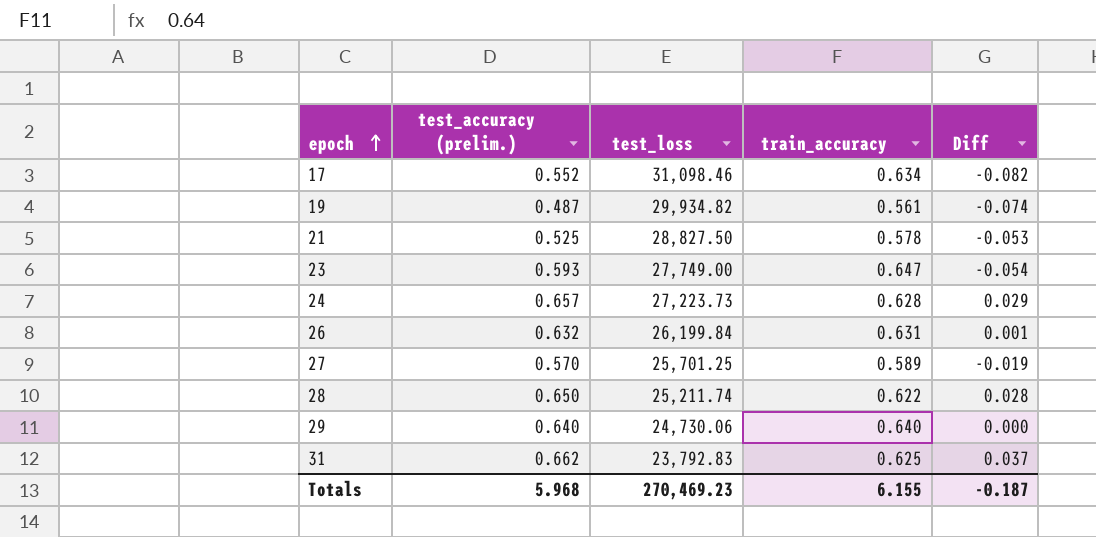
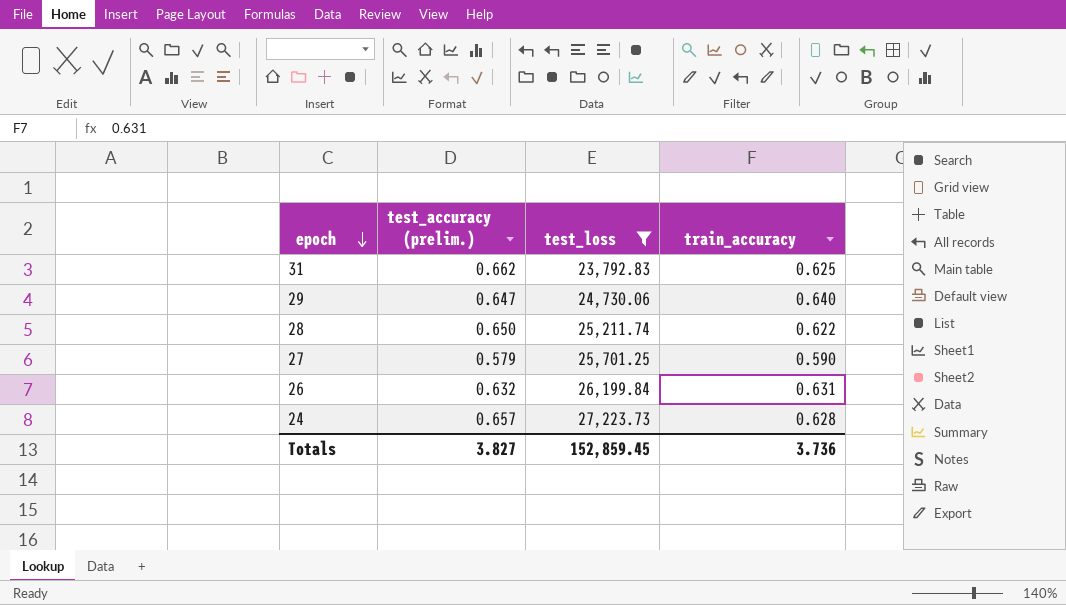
filter: none -> test_loss <= 27,223.73
row order: epoch ascending -> epoch descending
column Diff | formula: [test_accuracy (prelim.)] - [train_accuracy] -> none
29 | test_accuracy (prelim.): 0.640 -> 0.647
27 | test_accuracy (prelim.): 0.570 -> 0.579
27 | train_accuracy: 0.589 -> 0.590
Totals | test_accuracy (prelim.): 5.968 -> 3.827
Totals | test_loss: 270,469.23 -> 152,859.45
Totals | train_accuracy: 6.155 -> 3.736

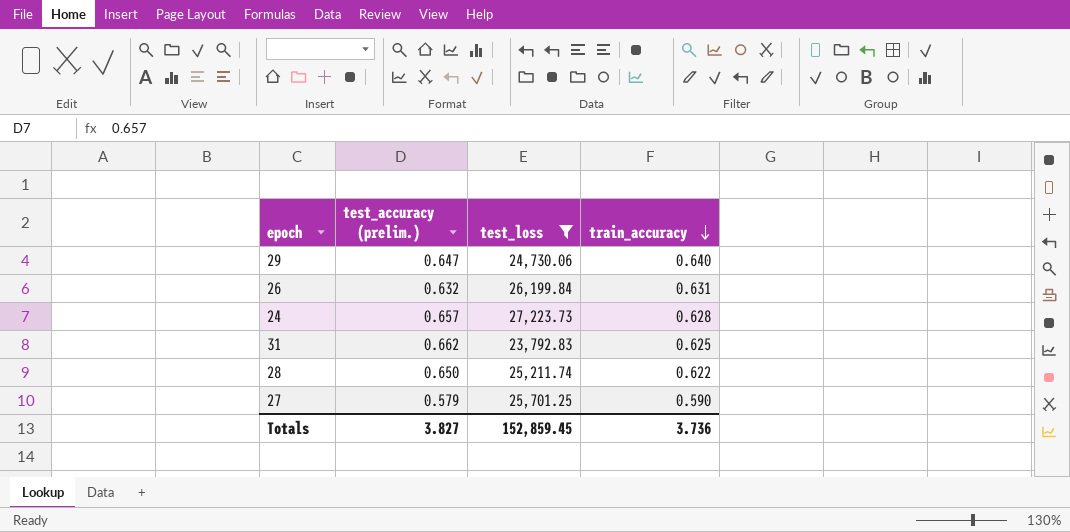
row order: epoch descending -> train_accuracy descending

